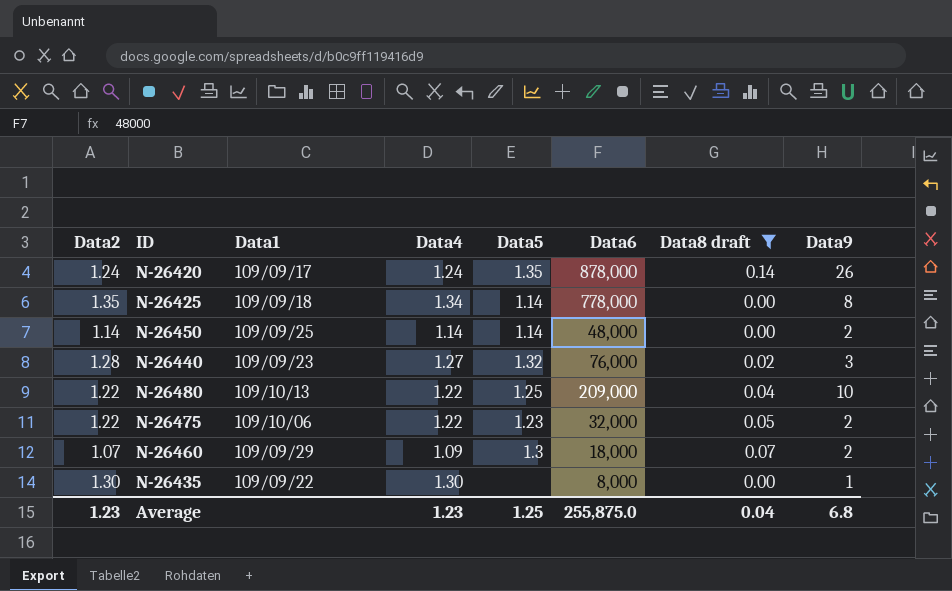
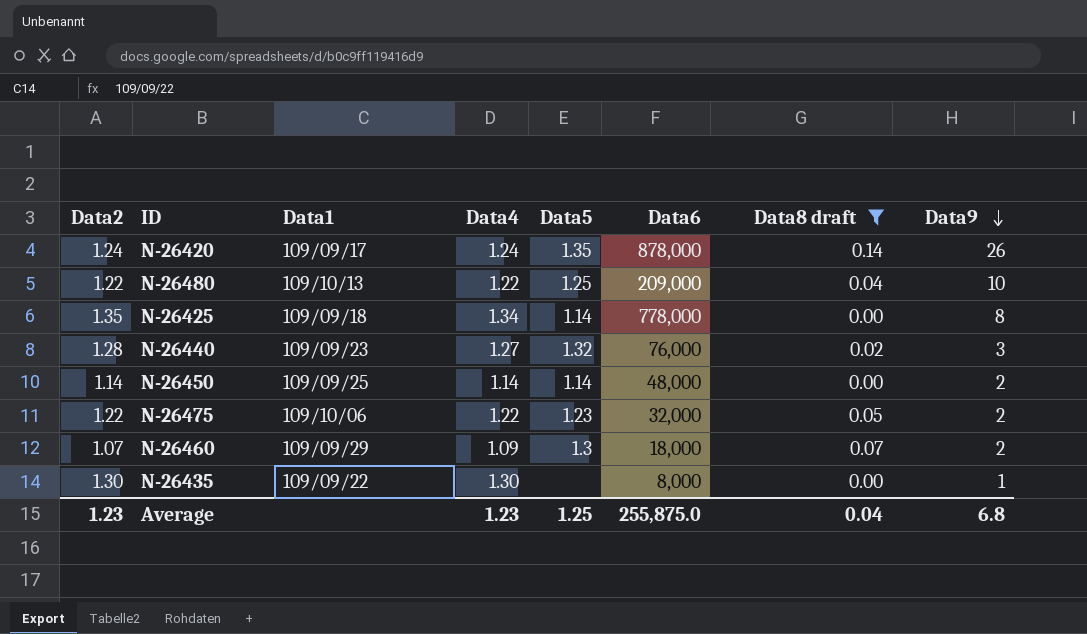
row order: none -> Data9 descending

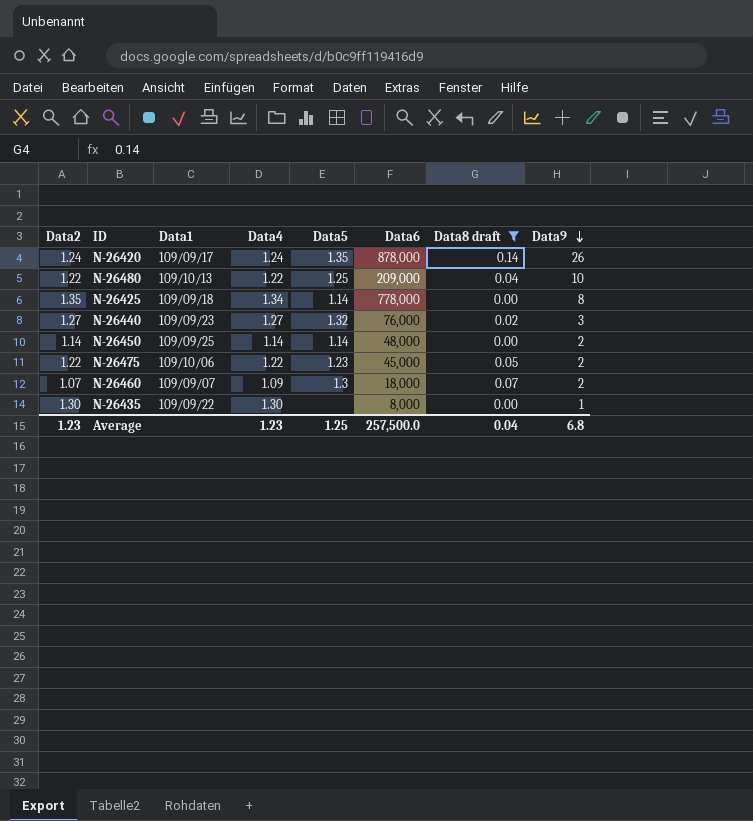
N-26440 | Data2: 1.28 -> 1.27
N-26475 | Data6: 32,000 -> 45,000
N-26460 | Data1: 109/09/29 -> 109/09/07
Average | Data6: 255,875.0 -> 257,500.0

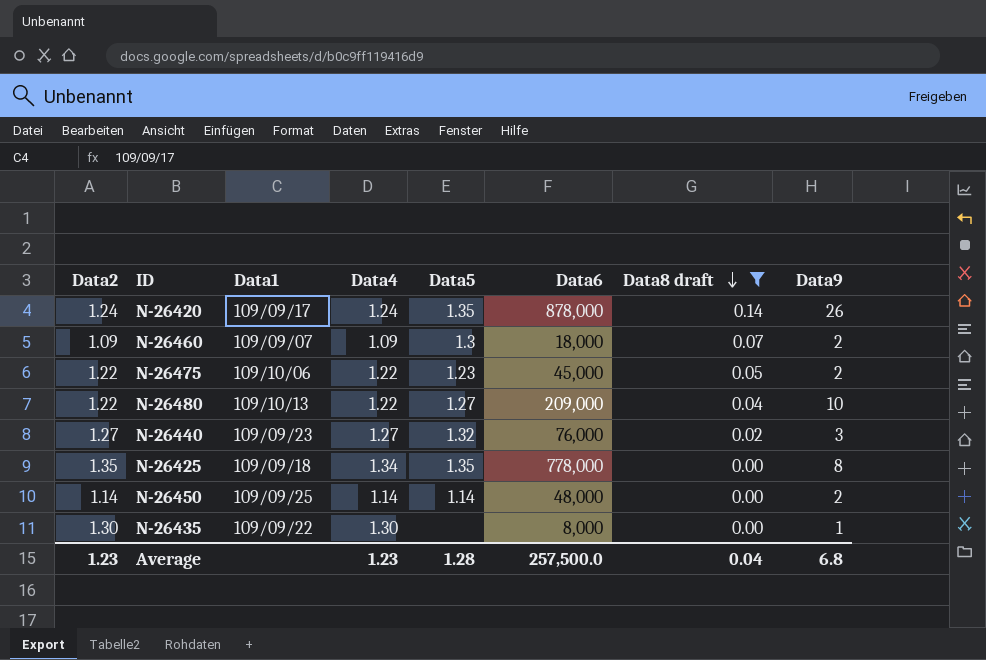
row order: Data9 descending -> Data8 draft descending
N-26460 | Data2: 1.07 -> 1.09
N-26480 | Data5: 1.25 -> 1.27
N-26425 | Data5: 1.14 -> 1.35
Average | Data5: 1.25 -> 1.28

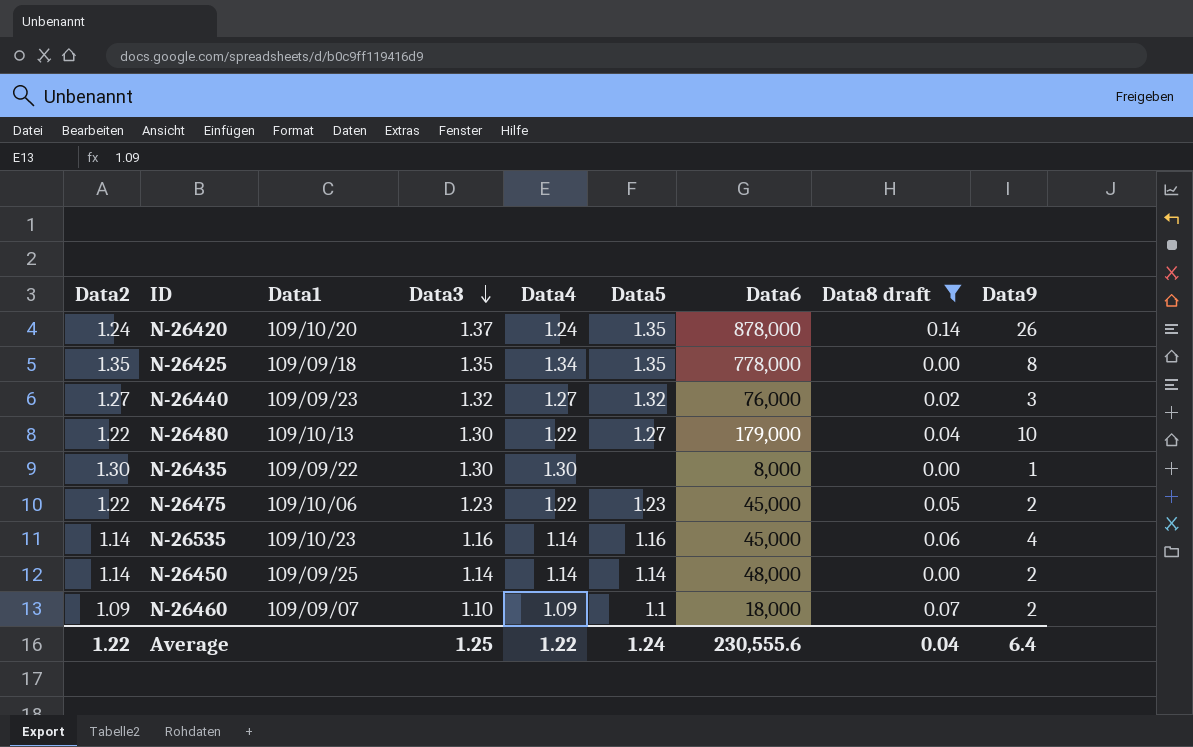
row order: Data8 draft descending -> Data3 descending
column Data3 | position: none -> 4
N-26420 | Data1: 109/09/17 -> 109/10/20
N-26480 | Data6: 209,000 -> 179,000
row N-26535: none -> 1.14 | 109/10/23 | 1.16 | 1.14 | 1.16 | 45,000 | 0.06 | 4
N-26460 | Data5: 1.3 -> 1.1
Average | Data2: 1.23 -> 1.22
Average | Data4: 1.23 -> 1.22
Average | Data5: 1.28 -> 1.24
Average | Data6: 257,500.0 -> 230,555.6
Average | Data9: 6.8 -> 6.4

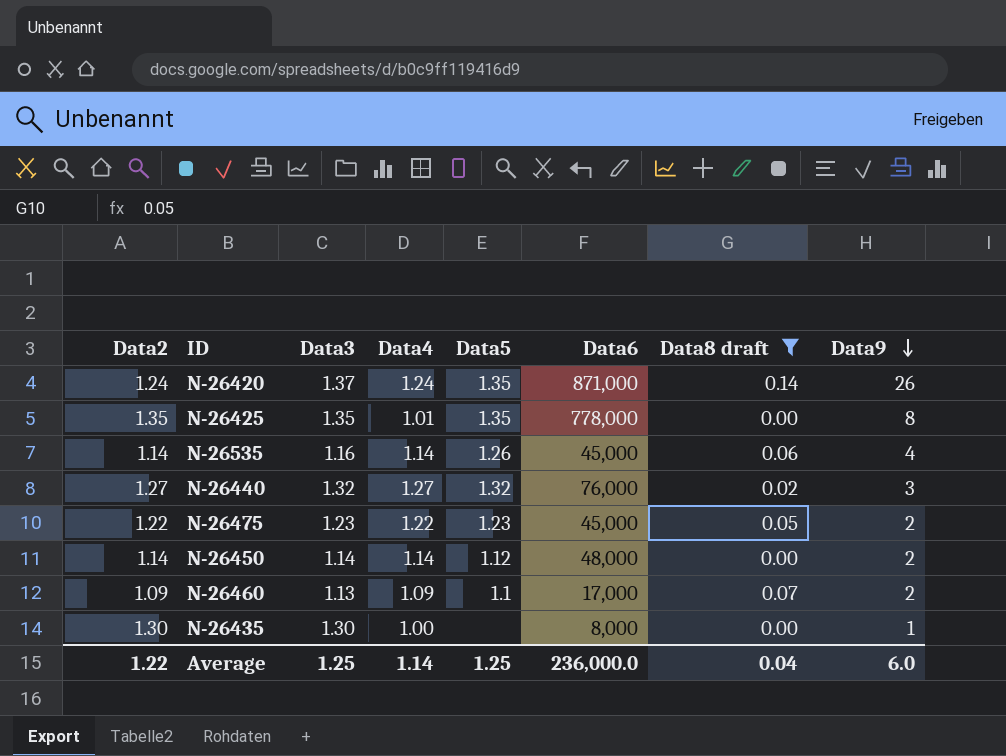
row order: Data3 descending -> Data9 descending
column Data1 | position: 3 -> none
row N-26480: 1.22 | 109/10/13 | 1.30 | 1.22 | 1.27 | 179,000 | 0.04 | 10 -> none
N-26420 | Data6: 878,000 -> 871,000
N-26425 | Data4: 1.34 -> 1.01
N-26535 | Data5: 1.16 -> 1.26
N-26450 | Data5: 1.14 -> 1.12
N-26460 | Data3: 1.10 -> 1.13
N-26460 | Data6: 18,000 -> 17,000
N-26435 | Data4: 1.30 -> 1.00
Average | Data4: 1.22 -> 1.14
Average | Data5: 1.24 -> 1.25
Average | Data6: 230,555.6 -> 236,000.0
Average | Data9: 6.4 -> 6.0

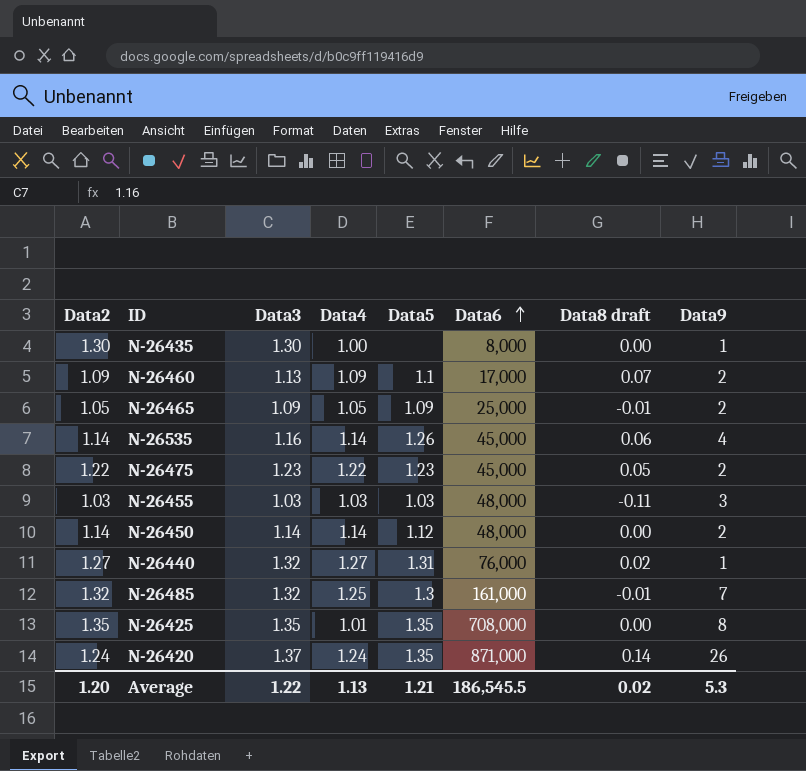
filter: Data8 draft >= 0.00 -> none
row order: Data9 descending -> Data6 ascending
N-26440 | Data5: 1.32 -> 1.31
N-26440 | Data9: 3 -> 1
N-26425 | Data6: 778,000 -> 708,000
Average | Data2: 1.22 -> 1.20
Average | Data3: 1.25 -> 1.22
Average | Data4: 1.14 -> 1.13
Average | Data5: 1.25 -> 1.21
Average | Data6: 236,000.0 -> 186,545.5
Average | Data8 draft: 0.04 -> 0.02
Average | Data9: 6.0 -> 5.3

